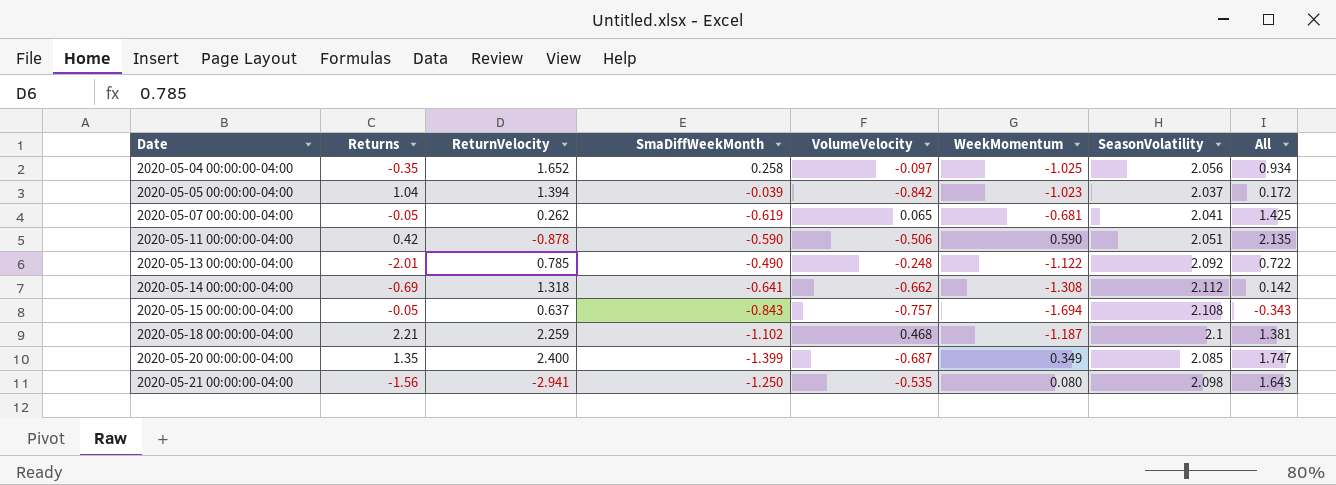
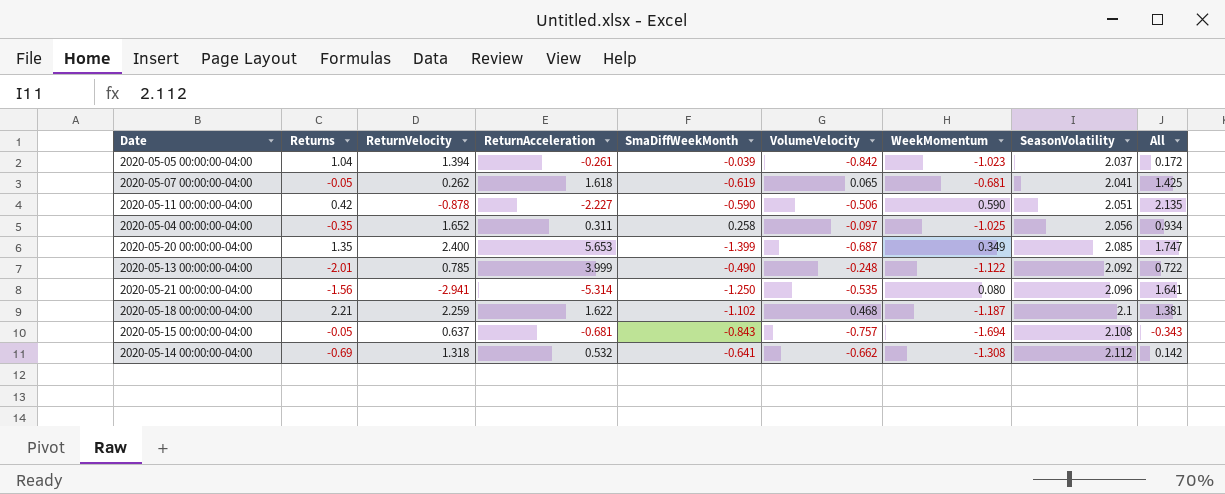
row order: Date ascending -> SeasonVolatility ascending
column ReturnAcceleration | position: none -> 4
2020-05-21 00:00:00-04:00 | SeasonVolatility: 2.098 -> 2.096
2020-05-21 00:00:00-04:00 | All: 1.643 -> 1.641

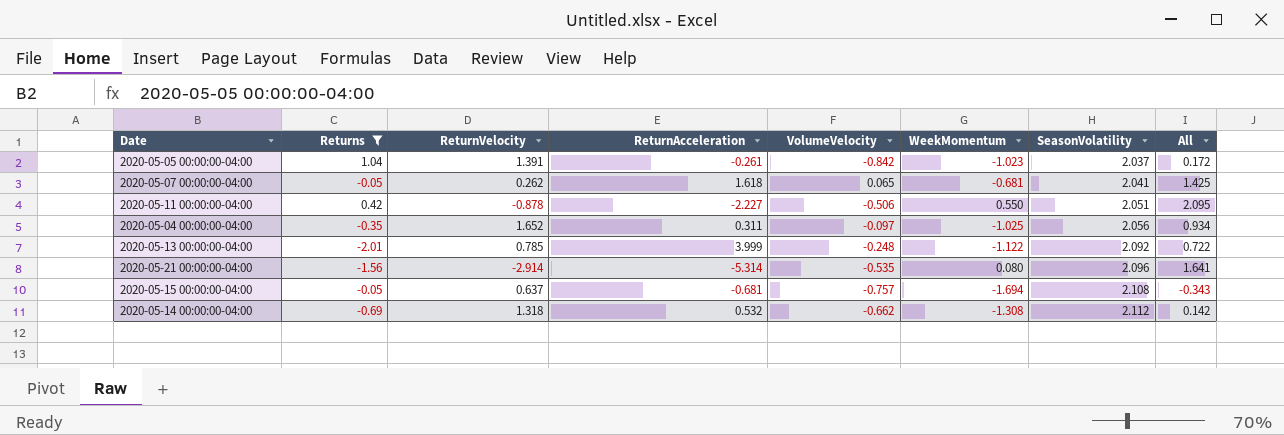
filter: none -> Returns <= 1.04
column SmaDiffWeekMonth | position: 5 -> none
2020-05-05 00:00:00-04:00 | ReturnVelocity: 1.394 -> 1.391
2020-05-11 00:00:00-04:00 | WeekMomentum: 0.590 -> 0.550
2020-05-11 00:00:00-04:00 | All: 2.135 -> 2.095
2020-05-21 00:00:00-04:00 | ReturnVelocity: -2.941 -> -2.914

